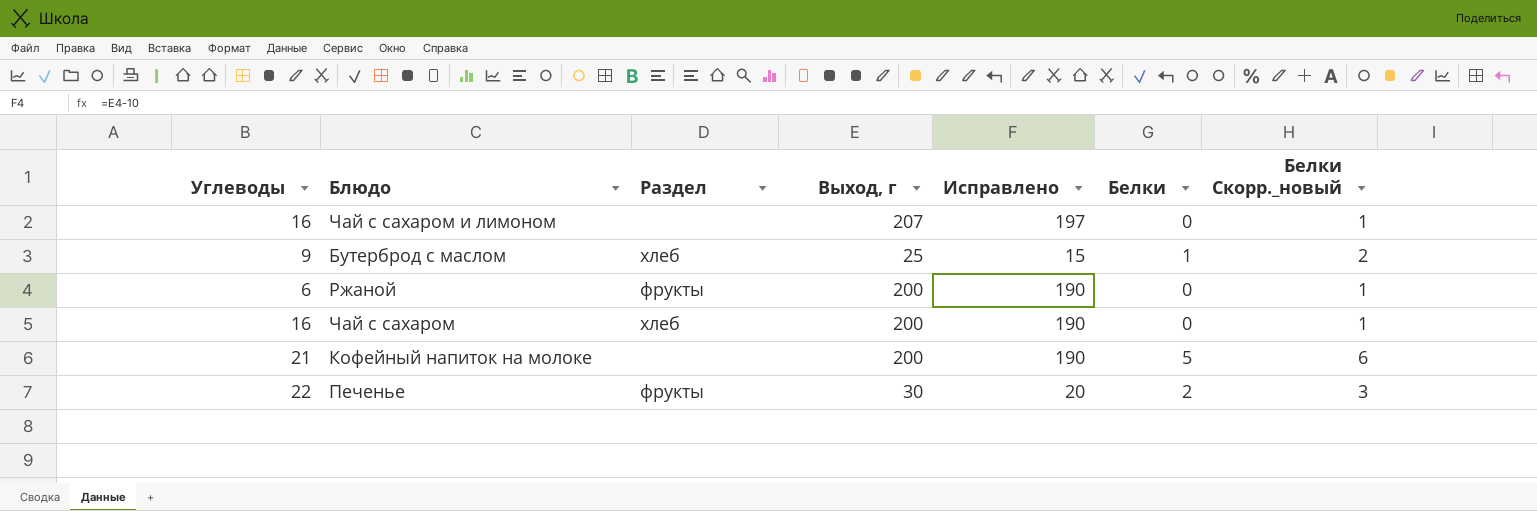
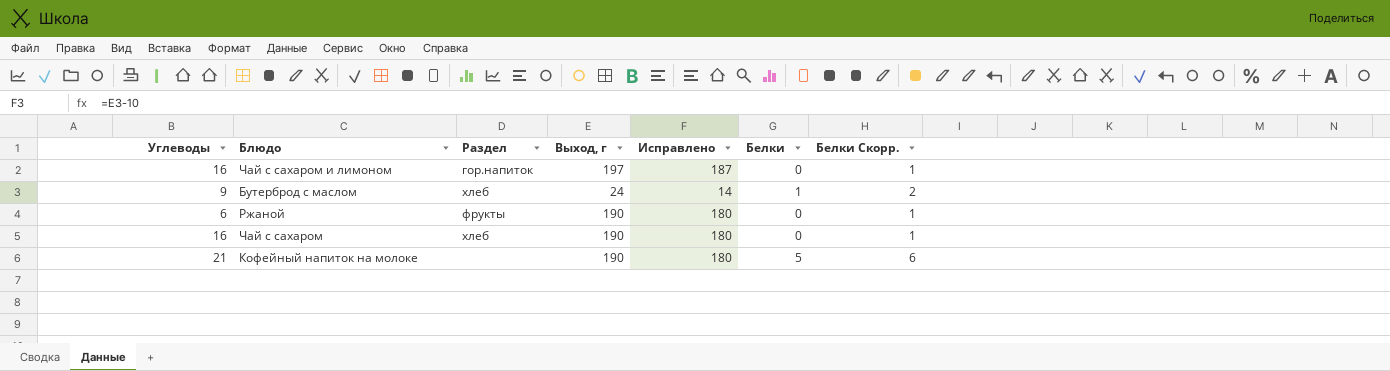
column name: Белки Скорр._новый -> Белки Скорр.
row Печенье: 22 | фрукты | 30 | 20 | 2 | 3 -> none
Чай с сахаром и лимоном | Раздел: none -> гор.напиток
Чай с сахаром и лимоном | Выход, г: 207 -> 197
Чай с сахаром и лимоном | Исправлено: 197 -> 187
Бутерброд с маслом | Выход, г: 25 -> 24
Бутерброд с маслом | Исправлено: 15 -> 14
Ржаной | Выход, г: 200 -> 190
Ржаной | Исправлено: 190 -> 180
Чай с сахаром | Выход, г: 200 -> 190
Чай с сахаром | Исправлено: 190 -> 180
Кофейный напиток на молоке | Выход, г: 200 -> 190
Кофейный напиток на молоке | Исправлено: 190 -> 180

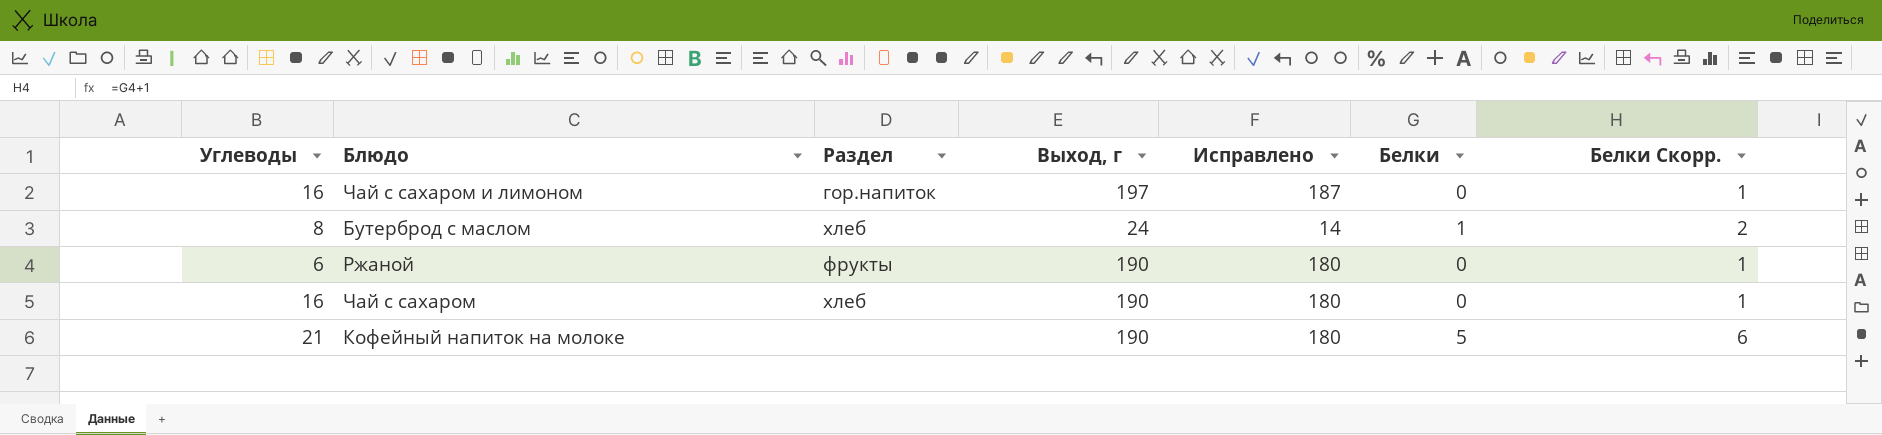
Бутерброд с маслом | Углеводы: 9 -> 8

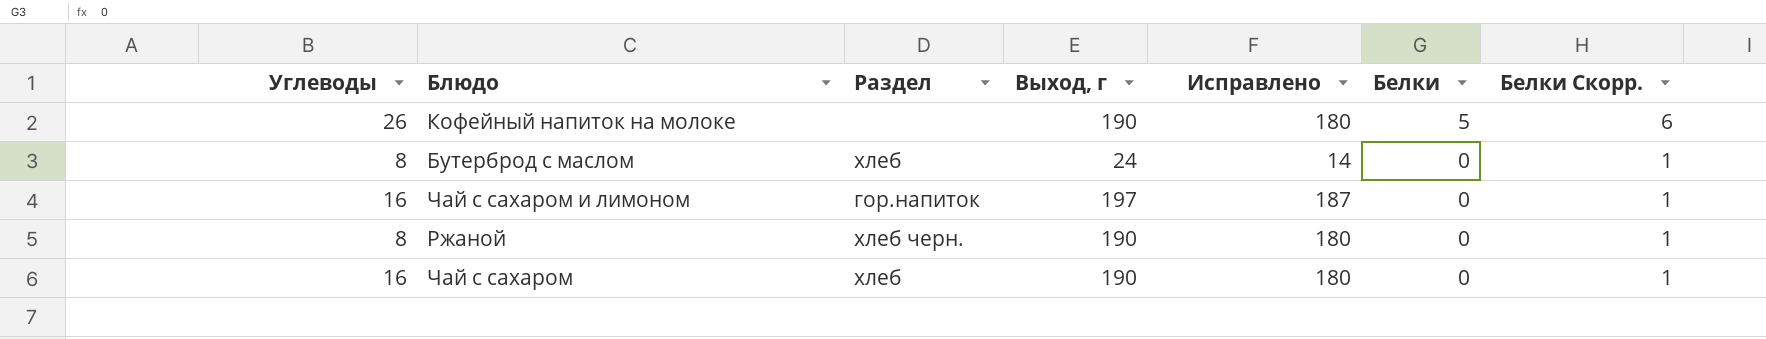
row order: none -> Белки descending
Кофейный напиток на молоке | Углеводы: 21 -> 26
Бутерброд с маслом | Белки: 1 -> 0
Бутерброд с маслом | Белки Скорр.: 2 -> 1
Ржаной | Углеводы: 6 -> 8
Ржаной | Раздел: фрукты -> хлеб черн.

